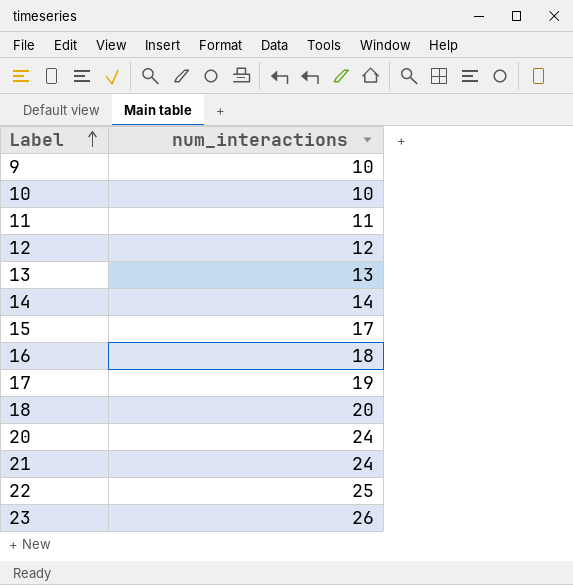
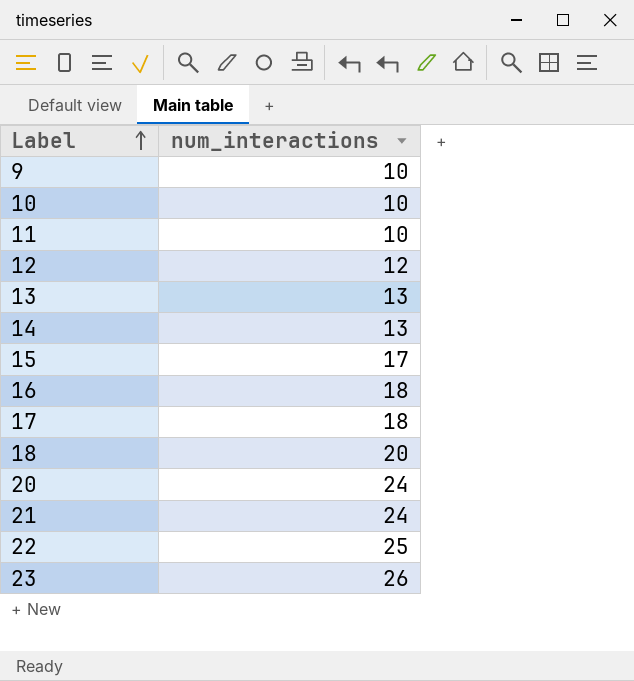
11 | num_interactions: 11 -> 10
14 | num_interactions: 14 -> 13
17 | num_interactions: 19 -> 18

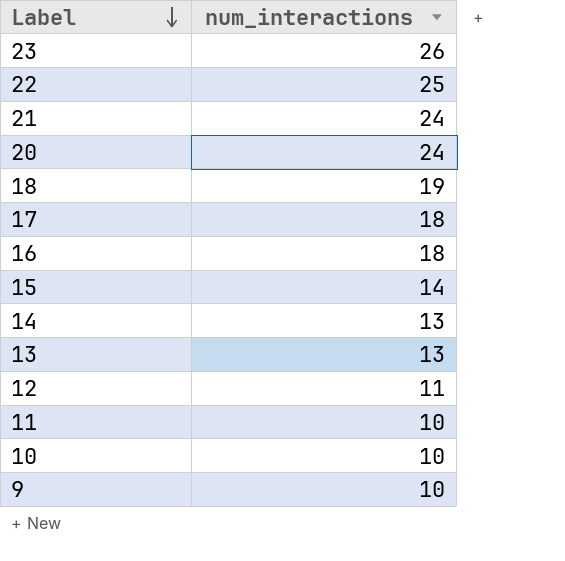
row order: Label ascending -> Label descending
18 | num_interactions: 20 -> 19
15 | num_interactions: 17 -> 14
12 | num_interactions: 12 -> 11

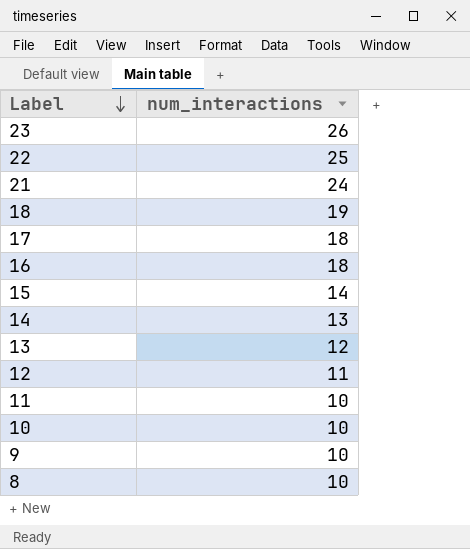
row 20: 24 -> none
13 | num_interactions: 13 -> 12
row 8: none -> 10

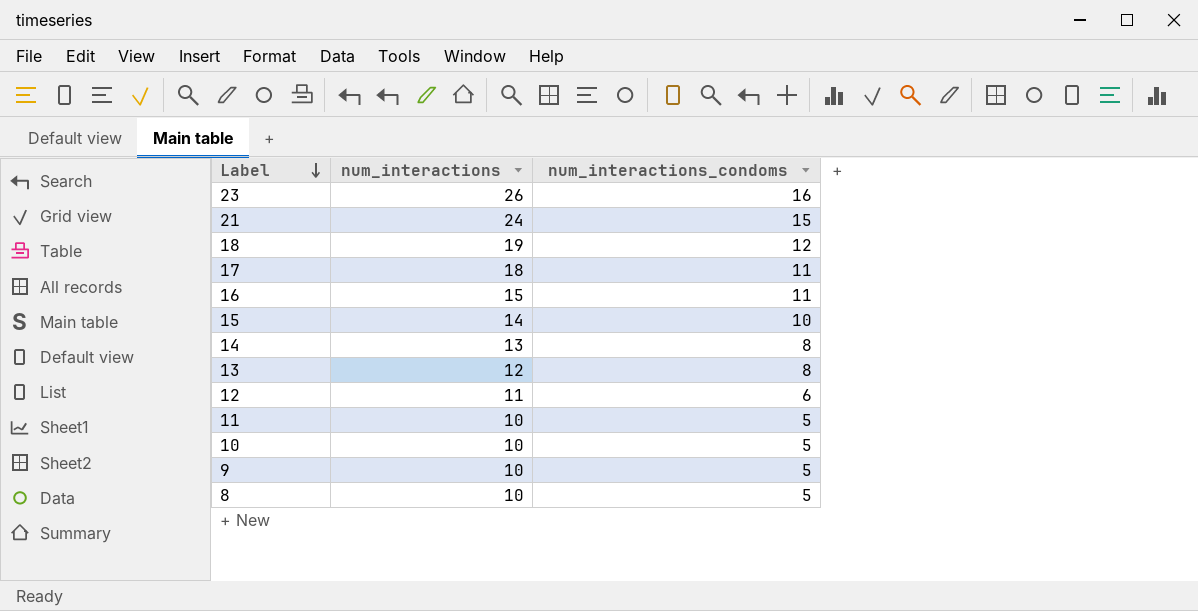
column num_interactions_condoms | position: none -> 3
row 22: 25 -> none
16 | num_interactions: 18 -> 15

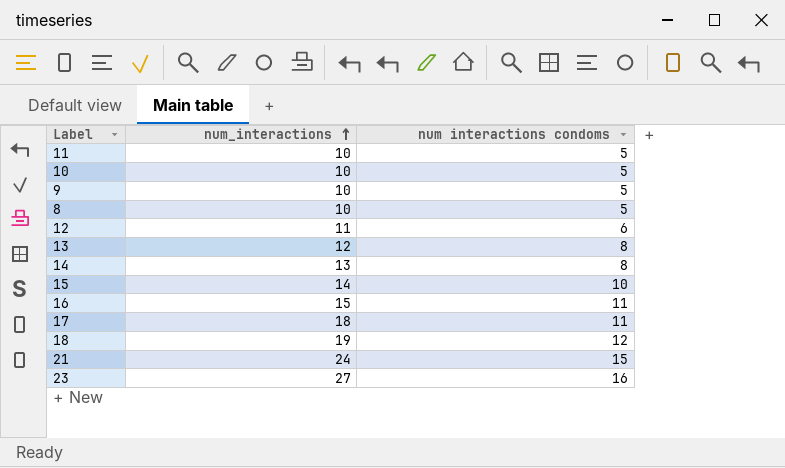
row order: Label descending -> num_interactions ascending
column name: num_interactions_condoms -> num interactions condoms
23 | num_interactions: 26 -> 27

